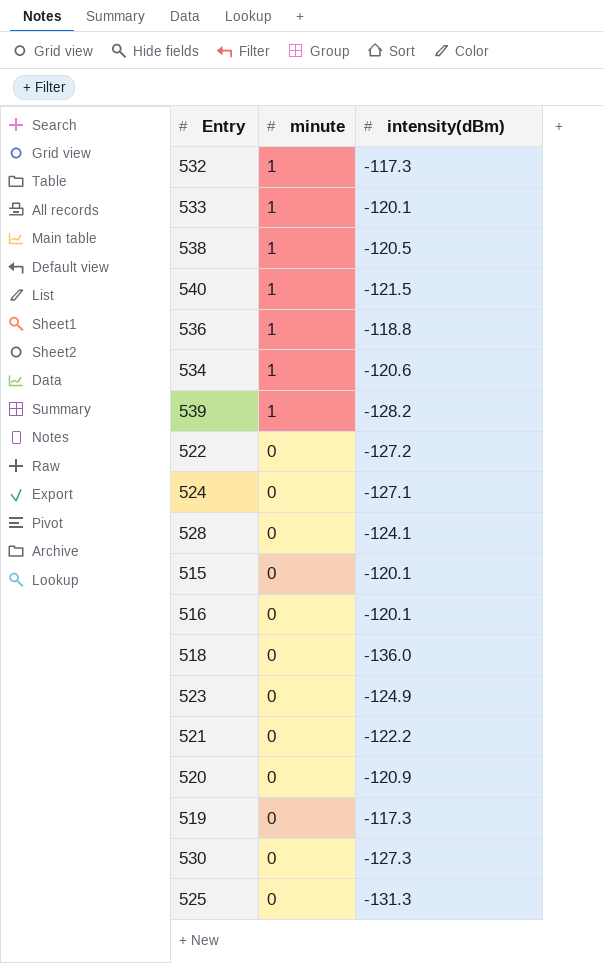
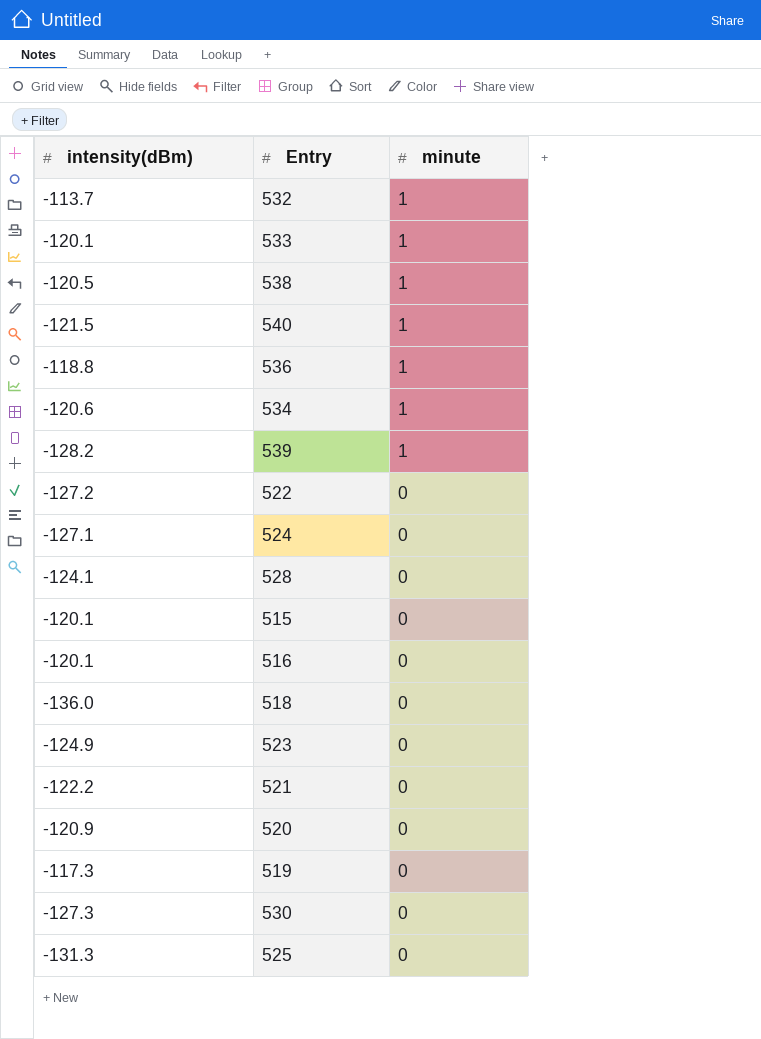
column intensity(dBm) | position: 3 -> 1
532 | intensity(dBm): -117.3 -> -113.7

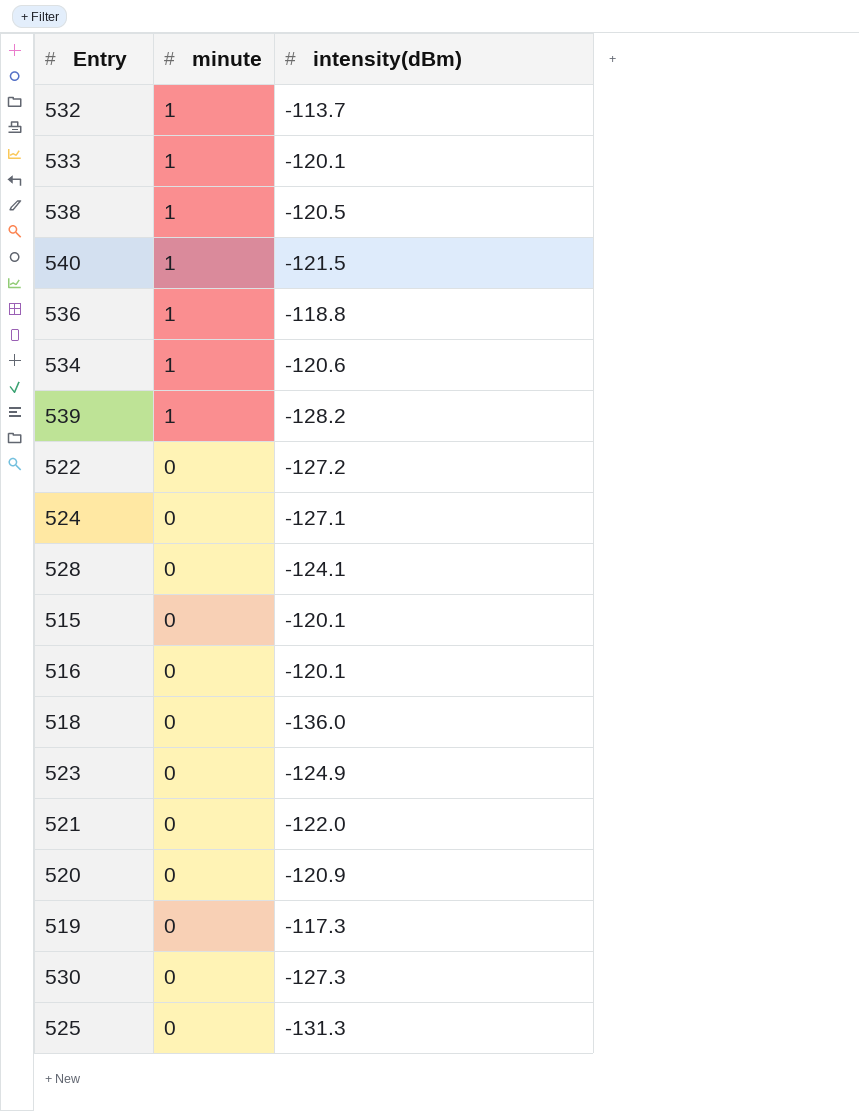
column intensity(dBm) | position: 1 -> 3
521 | intensity(dBm): -122.2 -> -122.0

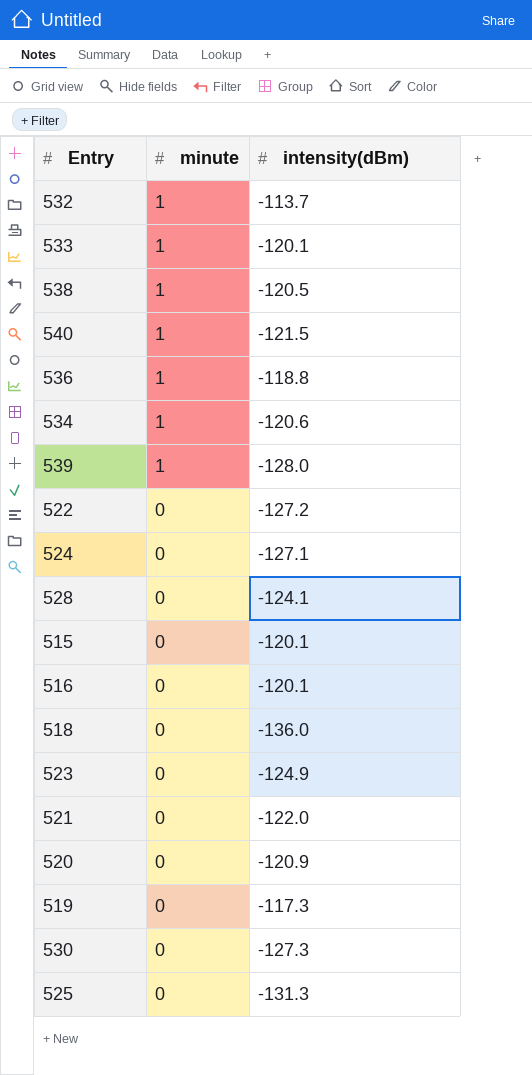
539 | intensity(dBm): -128.2 -> -128.0

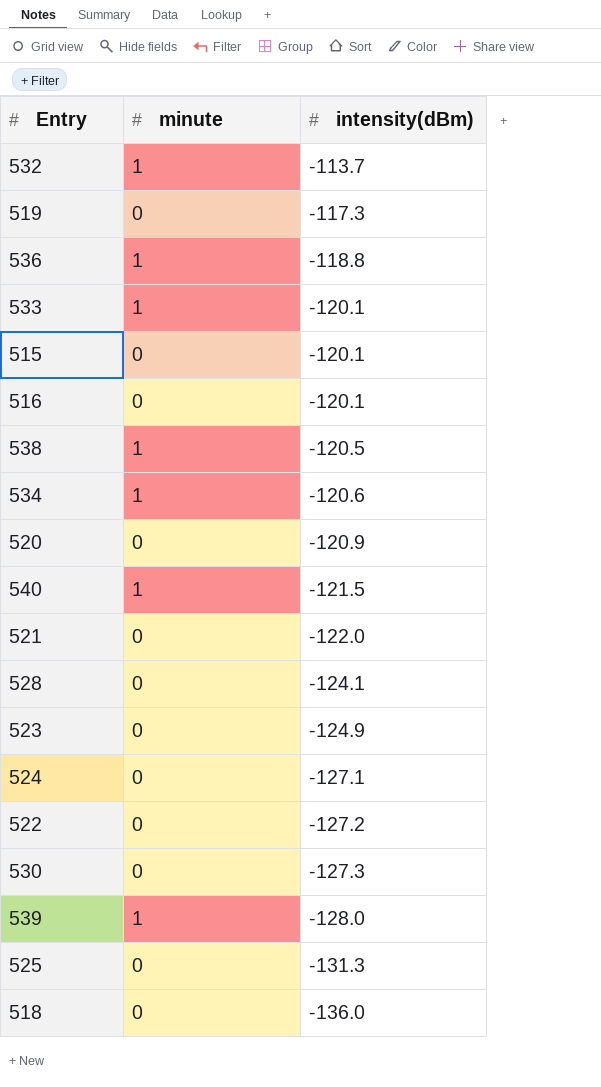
row order: minute descending -> intensity(dBm) descending

